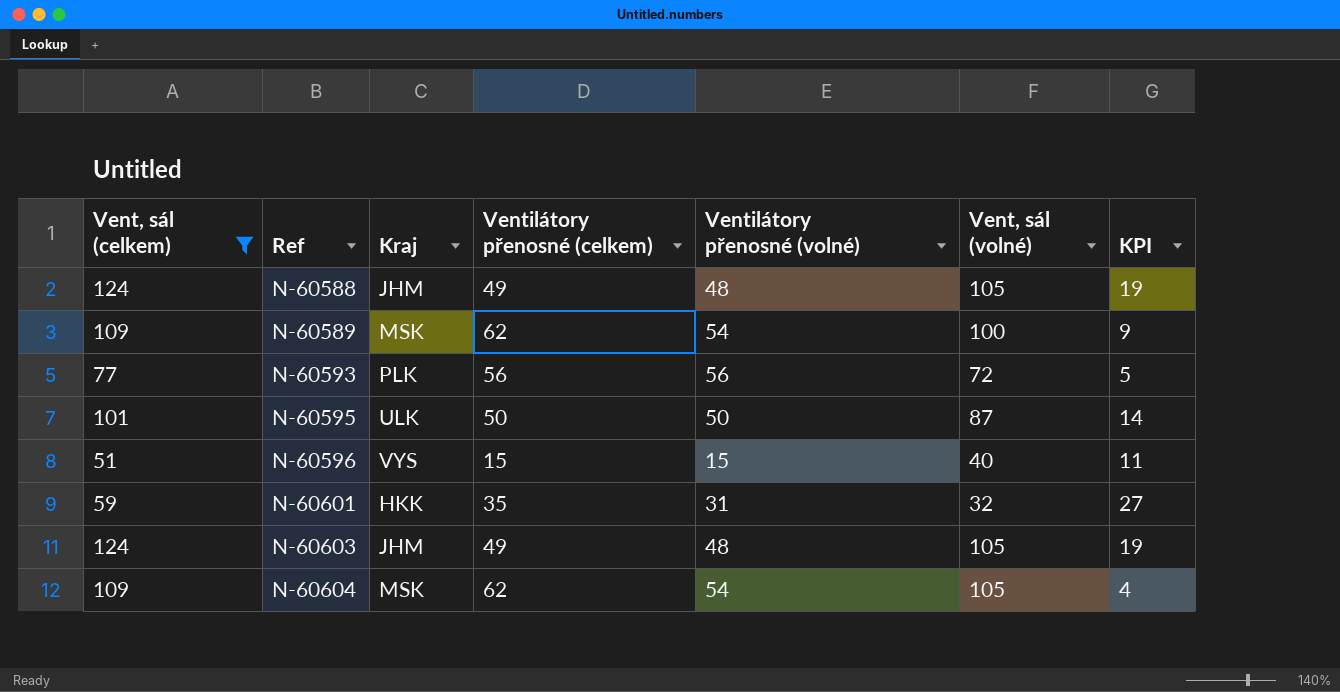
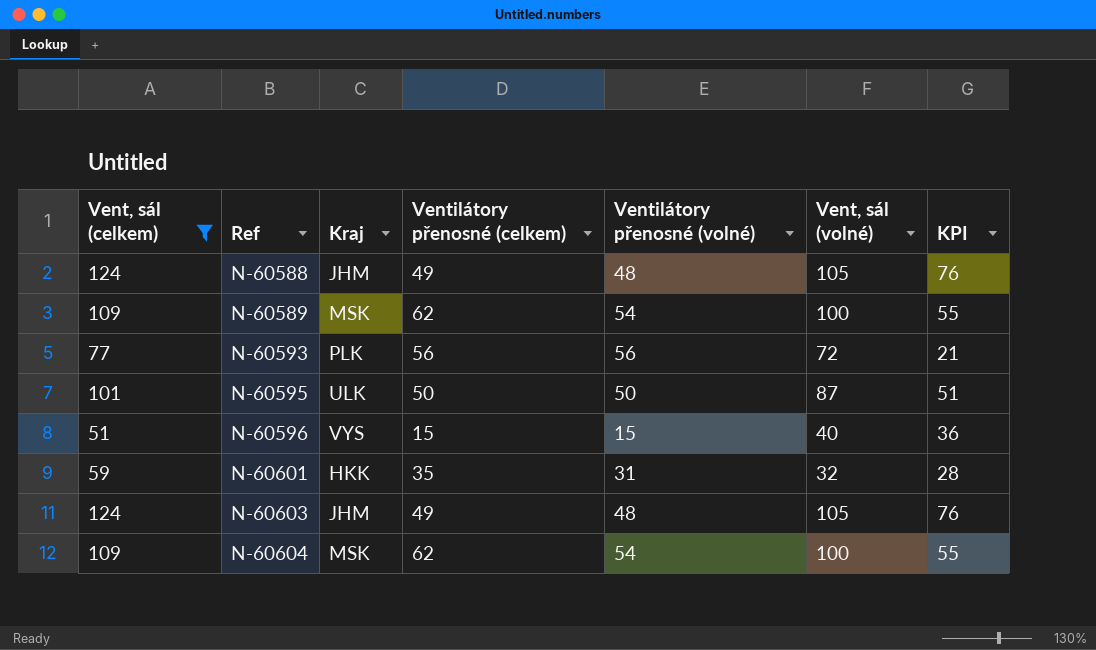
column KPI | formula: [Vent, sál (celkem)] - [Vent, sál (volné)] -> [Vent, sál (celkem)] - [Ventilátory přenosné (volné)]
N-60604 | Vent, sál (volné): 105 -> 100

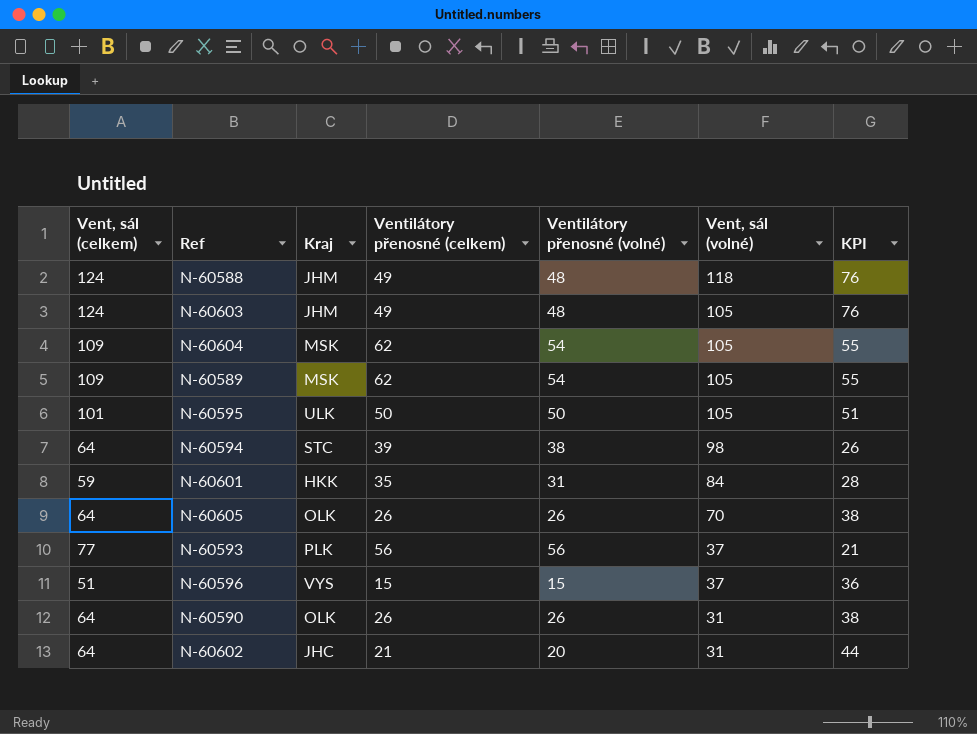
filter: Vent, sál (celkem) != 64 -> none
row order: Ref ascending -> Vent, sál (volné) descending
N-60588 | Vent, sál (volné): 105 -> 118
N-60604 | Vent, sál (volné): 100 -> 105
N-60589 | Vent, sál (volné): 100 -> 105
N-60595 | Vent, sál (volné): 87 -> 105
N-60601 | Vent, sál (volné): 32 -> 84
N-60593 | Vent, sál (volné): 72 -> 37
N-60596 | Vent, sál (volné): 40 -> 37

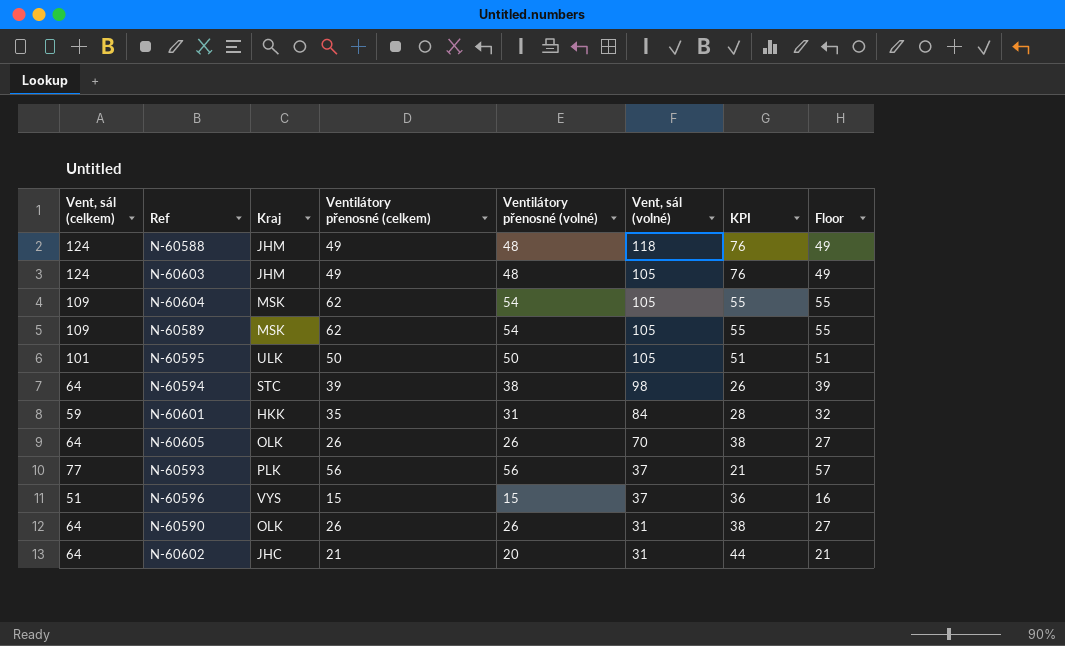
column Floor | formula: none -> [Ventilátory přenosné (volné)] + 1

